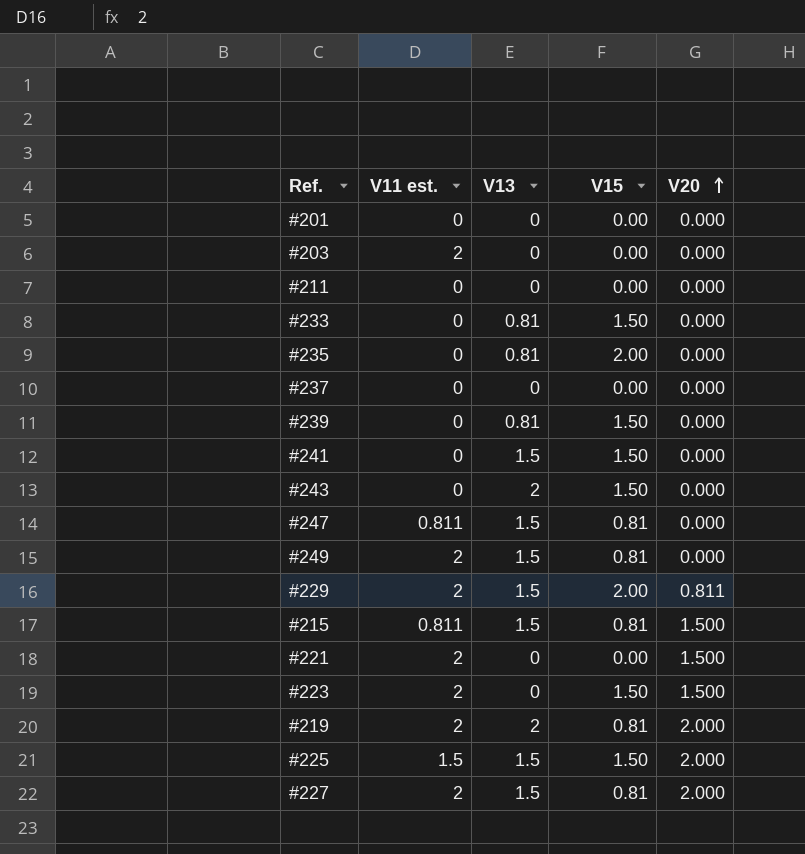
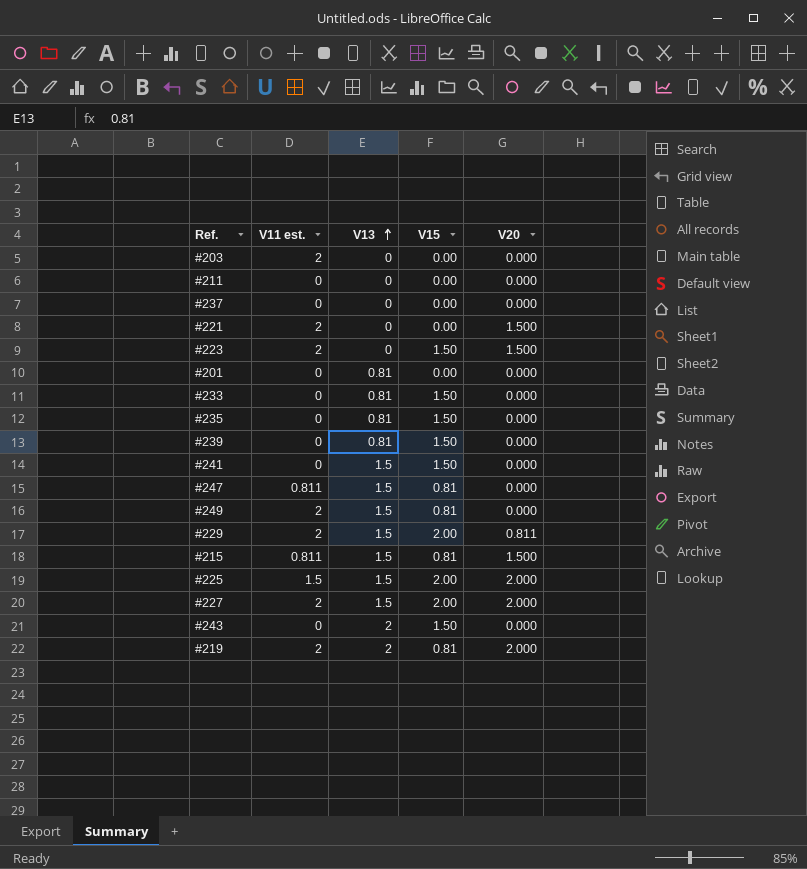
row order: V20 ascending -> V13 ascending
#201 | V13: 0 -> 0.81
#235 | V15: 2.00 -> 1.50
#225 | V15: 1.50 -> 2.00
#227 | V15: 0.81 -> 2.00

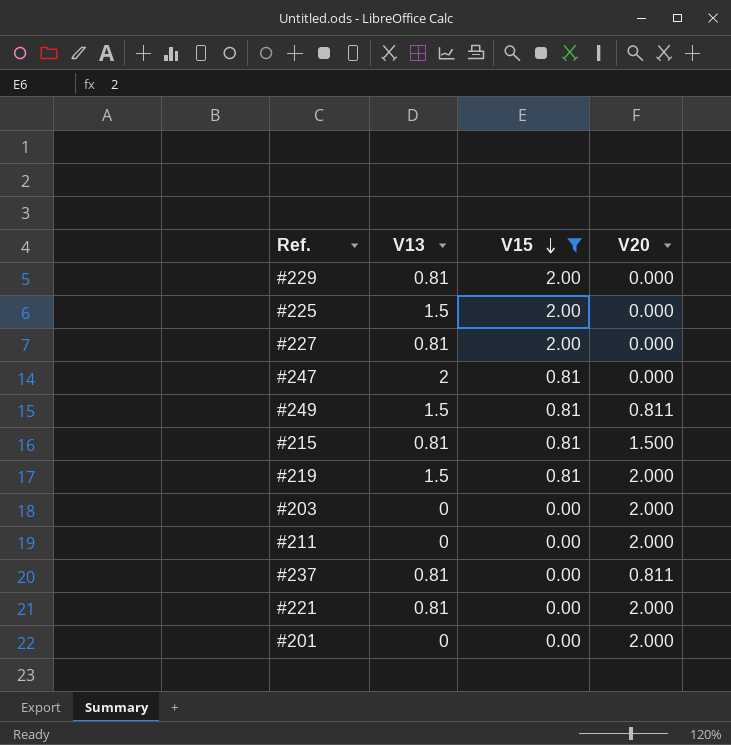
filter: none -> V15 != 1.50
row order: V13 ascending -> V15 descending
column V11 est. | position: 2 -> none
#229 | V13: 1.5 -> 0.81
#229 | V20: 0.811 -> 0.000
#225 | V20: 2.000 -> 0.000
#227 | V13: 1.5 -> 0.81
#227 | V20: 2.000 -> 0.000
#247 | V13: 1.5 -> 2
#249 | V20: 0.000 -> 0.811
#215 | V13: 1.5 -> 0.81
#219 | V13: 2 -> 1.5
#203 | V20: 0.000 -> 2.000
#211 | V20: 0.000 -> 2.000
#237 | V13: 0 -> 0.81
#237 | V20: 0.000 -> 0.811
#221 | V13: 0 -> 0.81
#221 | V20: 1.500 -> 2.000
#201 | V13: 0.81 -> 0
#201 | V20: 0.000 -> 2.000

